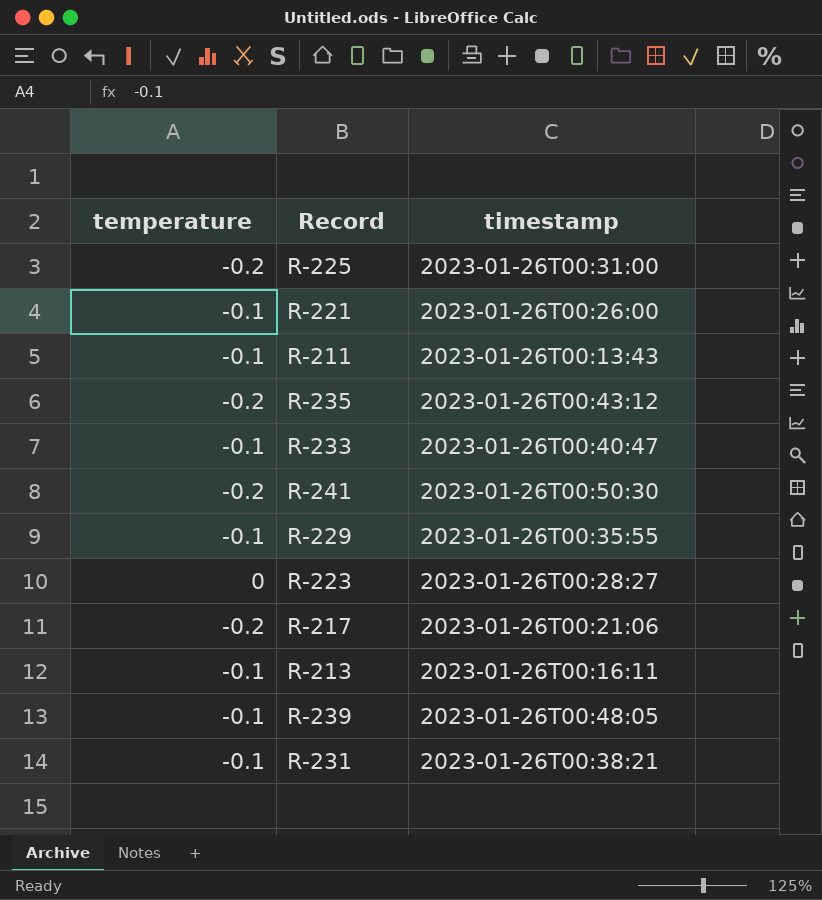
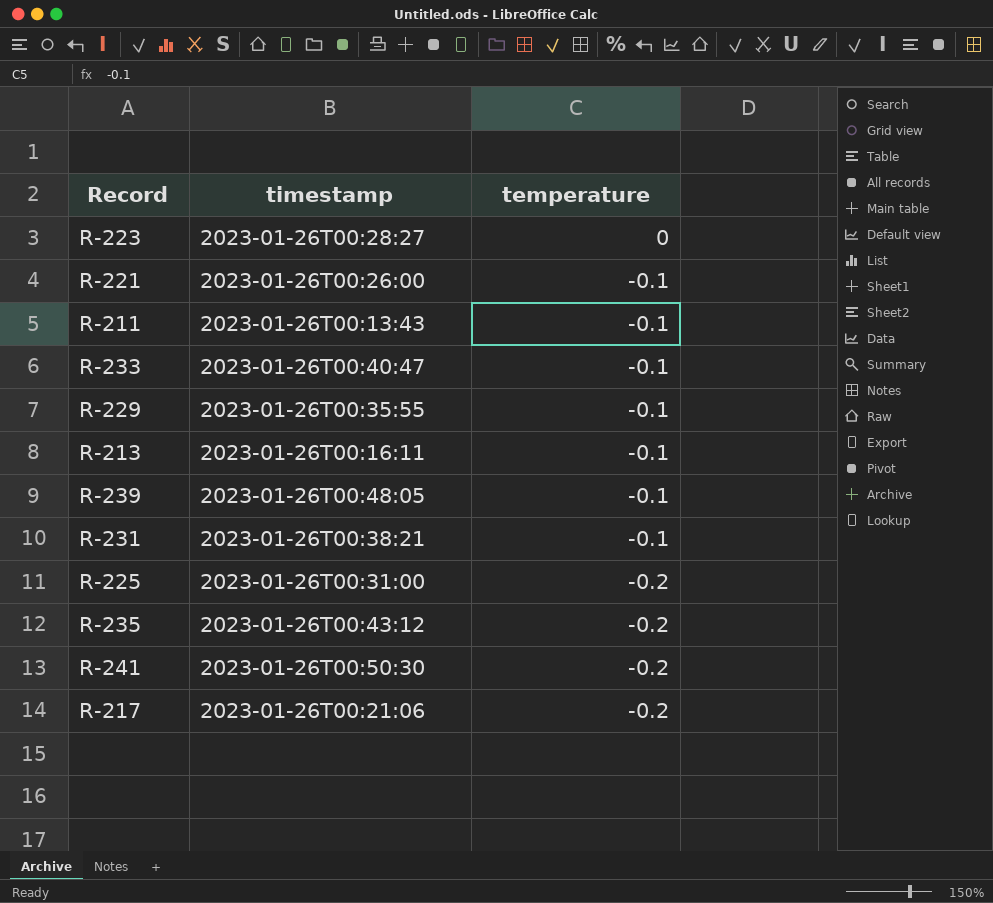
row order: none -> temperature descending
column temperature | position: 1 -> 3

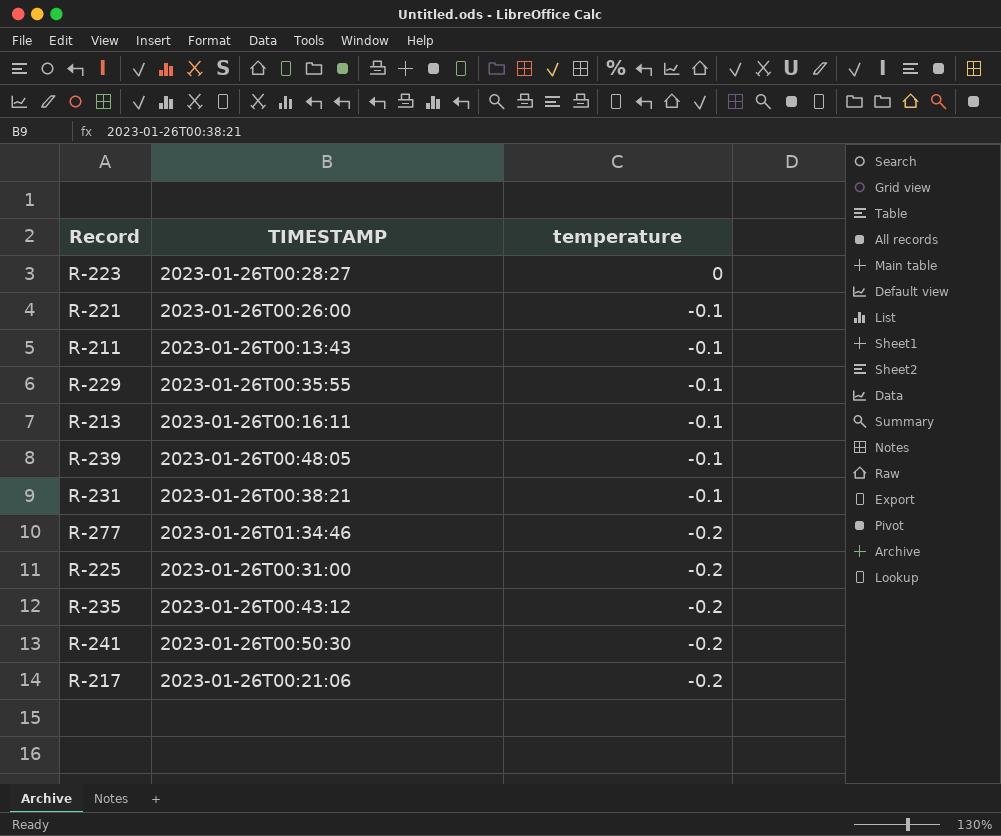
column name: timestamp -> TIMESTAMP
row R-233: 2023-01-26T00:40:47 | -0.1 -> none
row R-277: none -> 2023-01-26T01:34:46 | -0.2

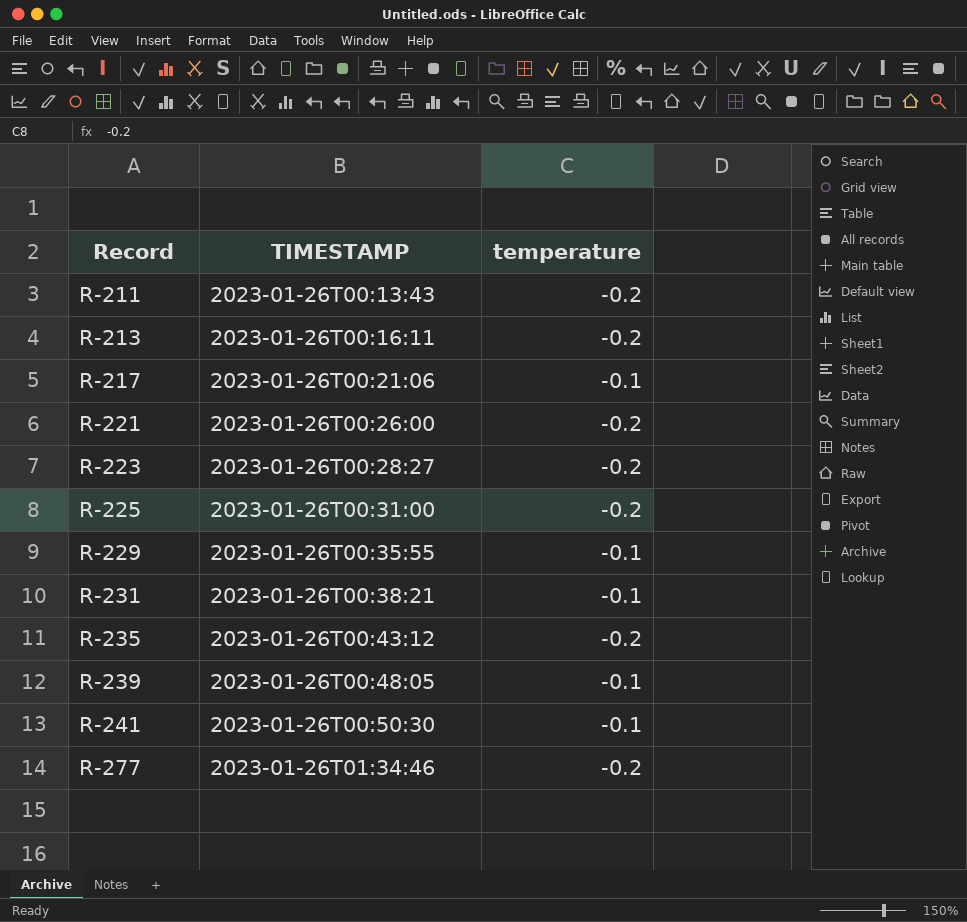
row order: temperature descending -> Record ascending
R-211 | temperature: -0.1 -> -0.2
R-213 | temperature: -0.1 -> -0.2
R-217 | temperature: -0.2 -> -0.1
R-221 | temperature: -0.1 -> -0.2
R-223 | temperature: 0 -> -0.2
R-241 | temperature: -0.2 -> -0.1

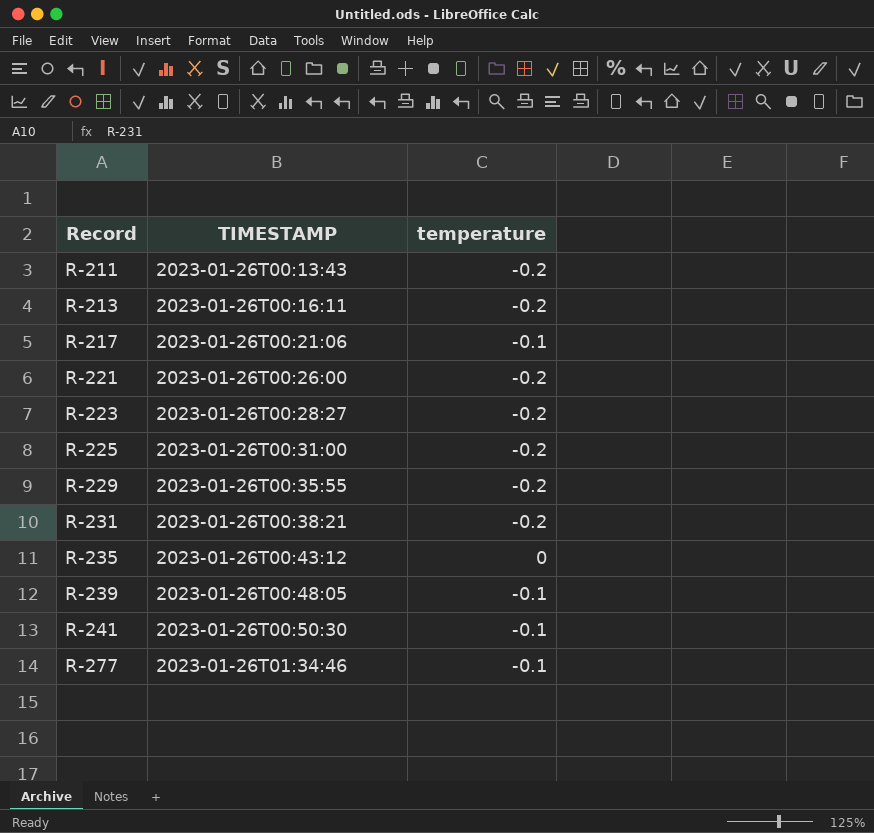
R-229 | temperature: -0.1 -> -0.2
R-231 | temperature: -0.1 -> -0.2
R-235 | temperature: -0.2 -> 0
R-277 | temperature: -0.2 -> -0.1

